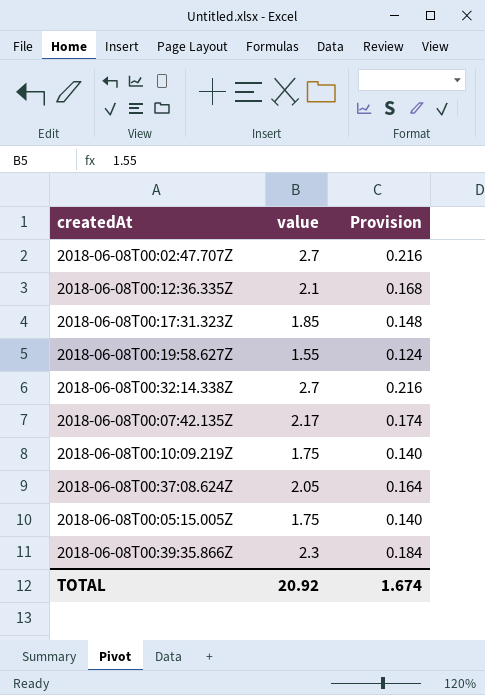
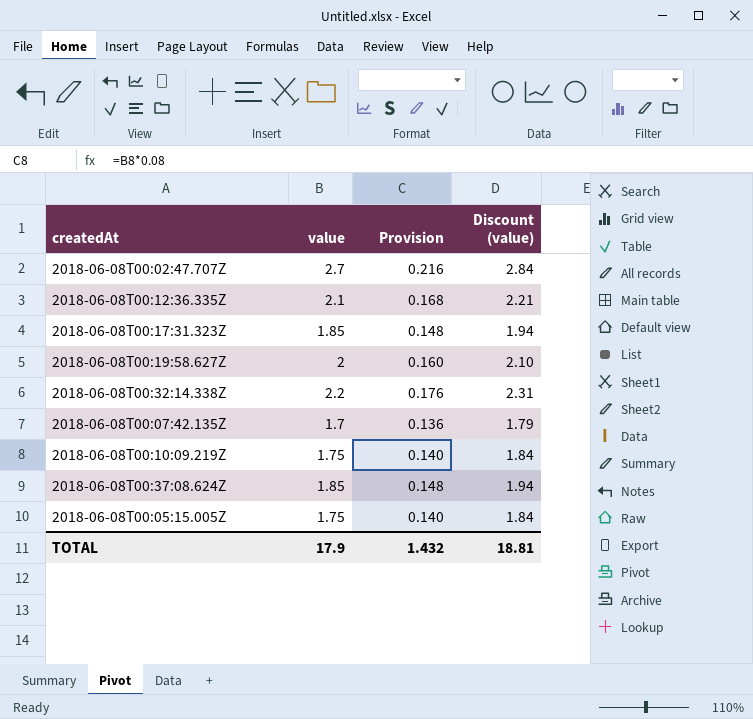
column Discount (value) | formula: none -> [value] * 1.05
row 2018-06-08T00:39:35.866Z: 2.3 | 0.184 -> none
2018-06-08T00:19:58.627Z | value: 1.55 -> 2
2018-06-08T00:19:58.627Z | Provision: 0.124 -> 0.160
2018-06-08T00:32:14.338Z | value: 2.7 -> 2.2
2018-06-08T00:32:14.338Z | Provision: 0.216 -> 0.176
2018-06-08T00:07:42.135Z | value: 2.17 -> 1.7
2018-06-08T00:07:42.135Z | Provision: 0.174 -> 0.136
2018-06-08T00:37:08.624Z | value: 2.05 -> 1.85
2018-06-08T00:37:08.624Z | Provision: 0.164 -> 0.148
TOTAL | value: 20.92 -> 17.9
TOTAL | Provision: 1.674 -> 1.432

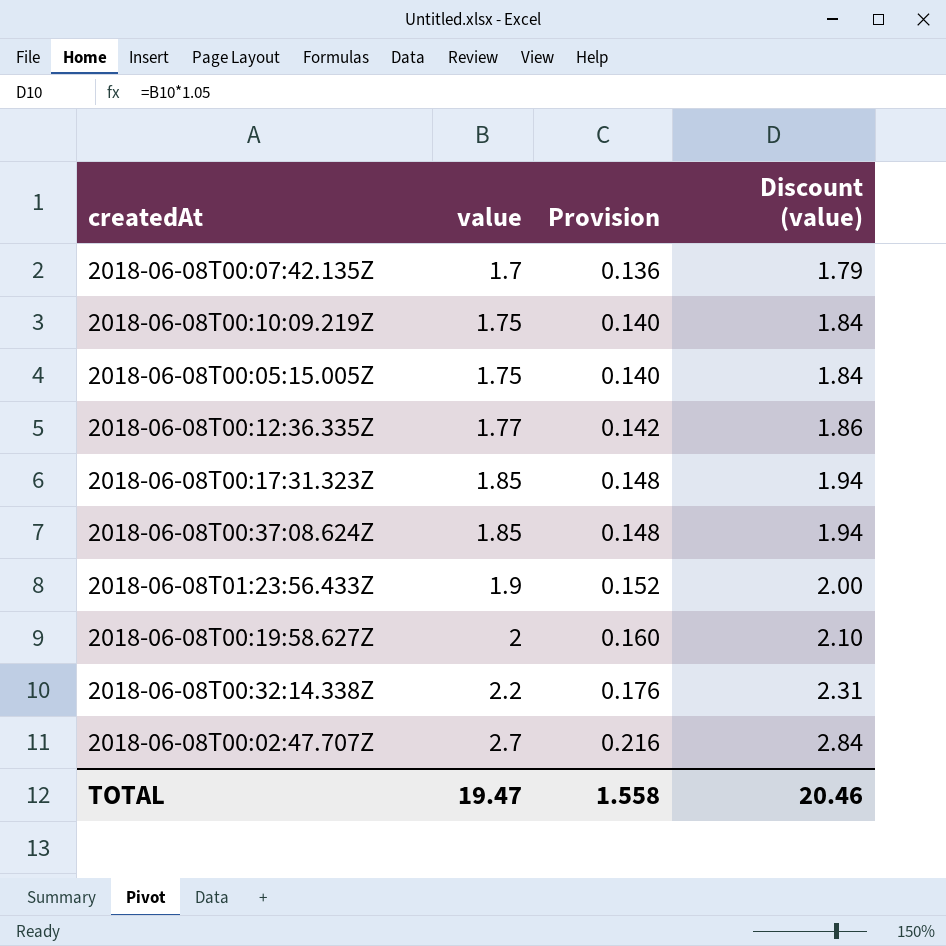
row order: none -> value ascending
2018-06-08T00:12:36.335Z | value: 2.1 -> 1.77
2018-06-08T00:12:36.335Z | Provision: 0.168 -> 0.142
2018-06-08T00:12:36.335Z | Discount (value): 2.21 -> 1.86
row 2018-06-08T01:23:56.433Z: none -> 1.9 | 0.152 | 2.00
TOTAL | value: 17.9 -> 19.47
TOTAL | Provision: 1.432 -> 1.558
TOTAL | Discount (value): 18.81 -> 20.46

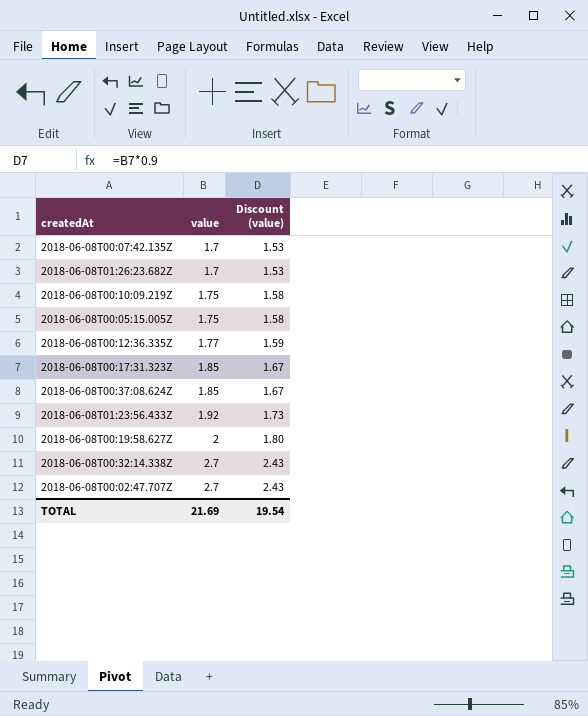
column Provision | formula: [value] * 0.08 -> none
column Discount (value) | formula: [value] * 1.05 -> [value] * 0.9
row 2018-06-08T01:26:23.682Z: none -> 1.7 | 1.53
2018-06-08T01:23:56.433Z | value: 1.9 -> 1.92
2018-06-08T00:32:14.338Z | value: 2.2 -> 2.7
TOTAL | value: 19.47 -> 21.69
TOTAL | Discount (value): 20.46 -> 19.54

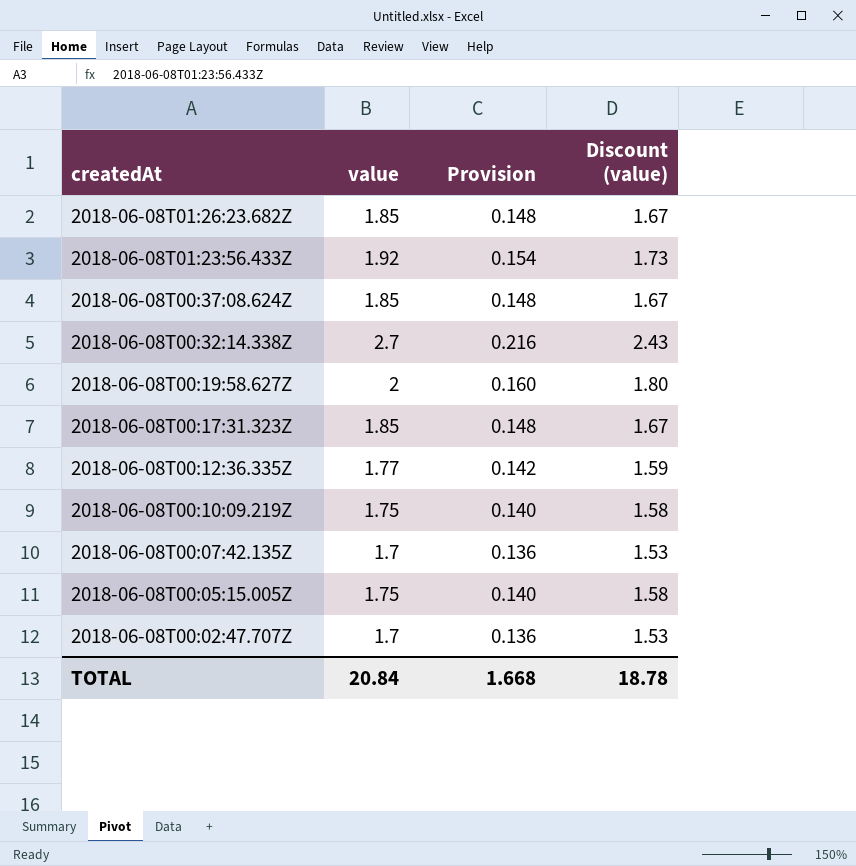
row order: value ascending -> createdAt descending
column Provision | formula: none -> [value] * 0.08
2018-06-08T01:26:23.682Z | value: 1.7 -> 1.85
2018-06-08T01:26:23.682Z | Discount (value): 1.53 -> 1.67
2018-06-08T00:02:47.707Z | value: 2.7 -> 1.7
2018-06-08T00:02:47.707Z | Discount (value): 2.43 -> 1.53
TOTAL | value: 21.69 -> 20.84
TOTAL | Discount (value): 19.54 -> 18.78

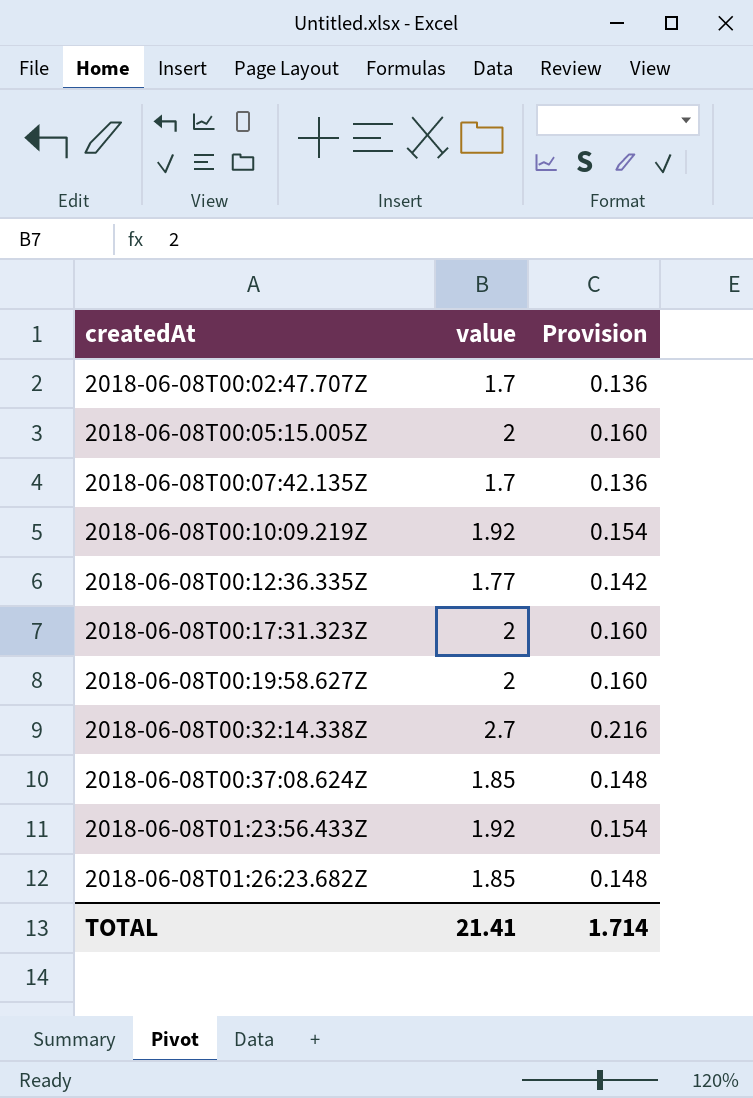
row order: createdAt descending -> createdAt ascending
column Discount (value) | formula: [value] * 0.9 -> none
2018-06-08T00:05:15.005Z | value: 1.75 -> 2
2018-06-08T00:05:15.005Z | Provision: 0.140 -> 0.160
2018-06-08T00:10:09.219Z | value: 1.75 -> 1.92
2018-06-08T00:10:09.219Z | Provision: 0.140 -> 0.154
2018-06-08T00:17:31.323Z | value: 1.85 -> 2
2018-06-08T00:17:31.323Z | Provision: 0.148 -> 0.160
TOTAL | value: 20.84 -> 21.41
TOTAL | Provision: 1.668 -> 1.714

